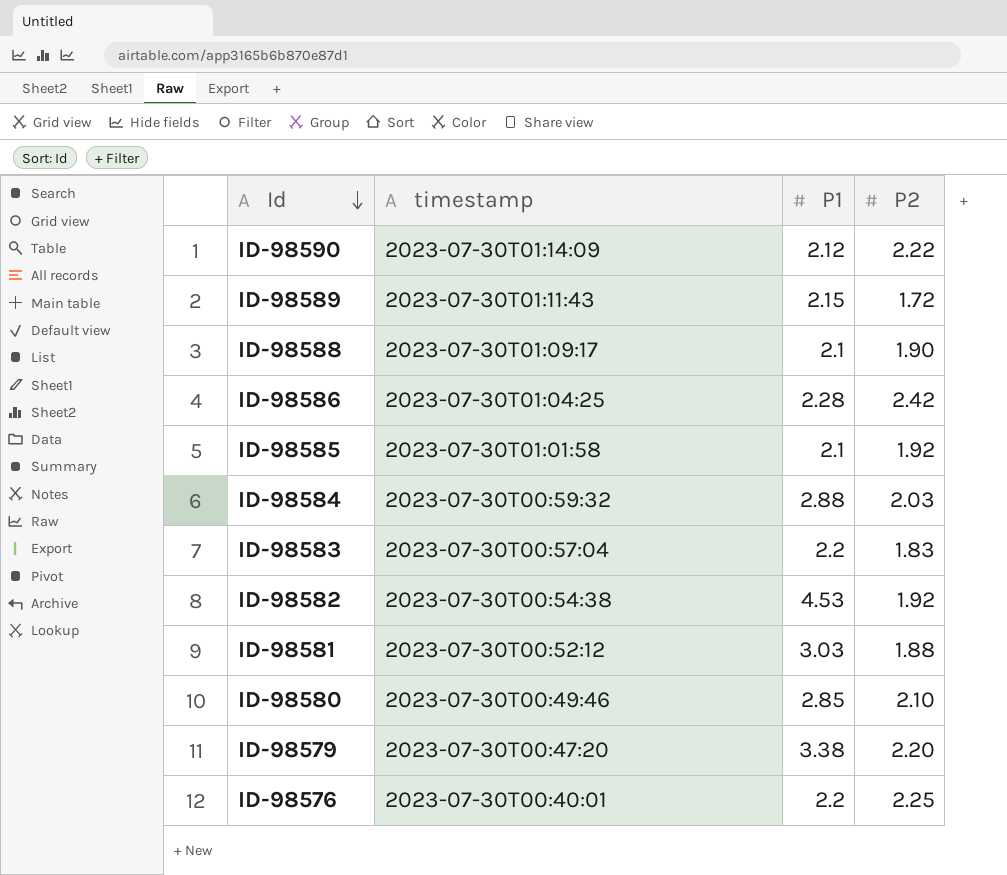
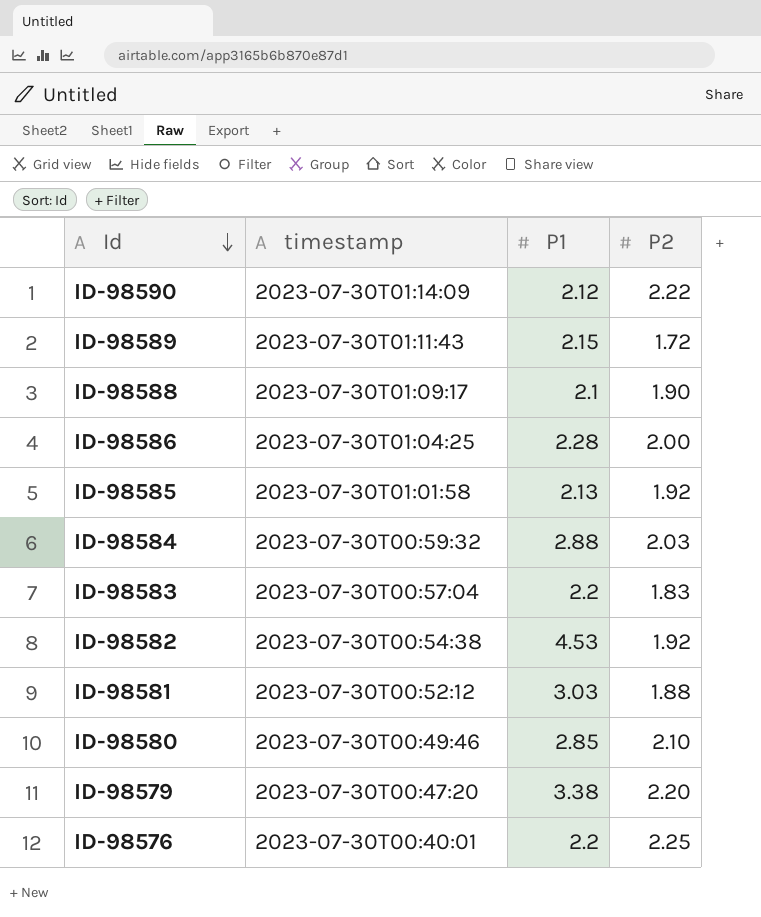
ID-98586 | P2: 2.42 -> 2.00
ID-98585 | P1: 2.1 -> 2.13

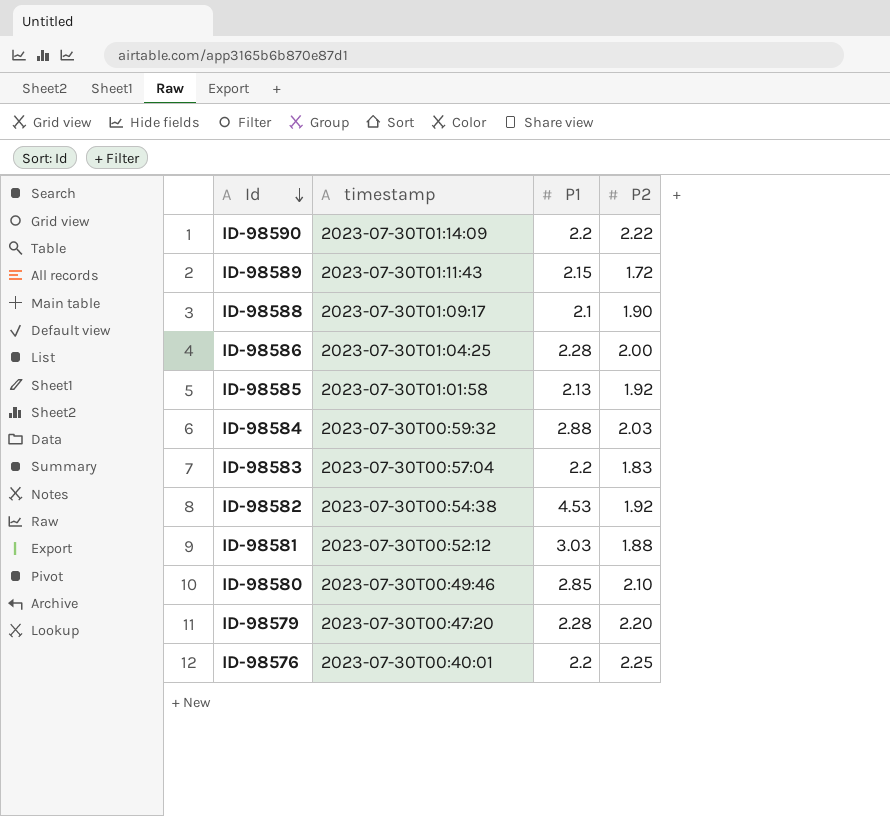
ID-98590 | P1: 2.12 -> 2.2
ID-98579 | P1: 3.38 -> 2.28

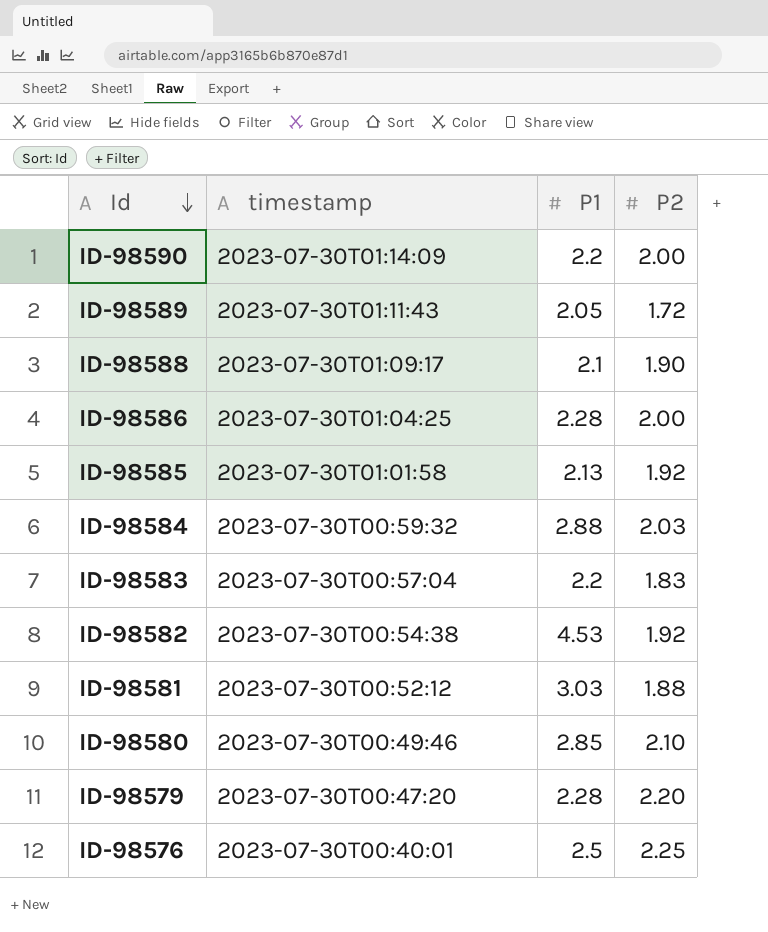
ID-98590 | P2: 2.22 -> 2.00
ID-98589 | P1: 2.15 -> 2.05
ID-98576 | P1: 2.2 -> 2.5

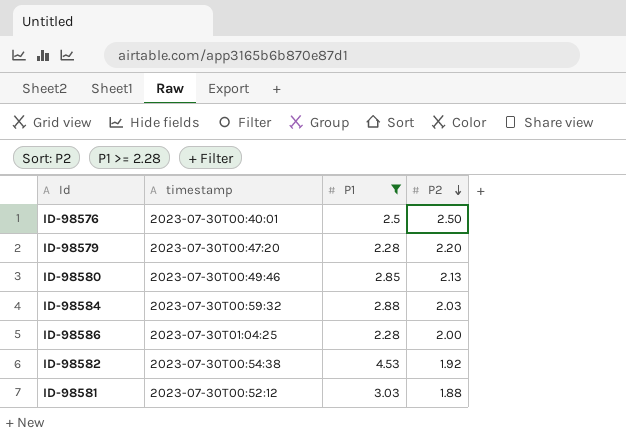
filter: none -> P1 >= 2.28
row order: Id descending -> P2 descending
ID-98576 | P2: 2.25 -> 2.50
ID-98580 | P2: 2.10 -> 2.13

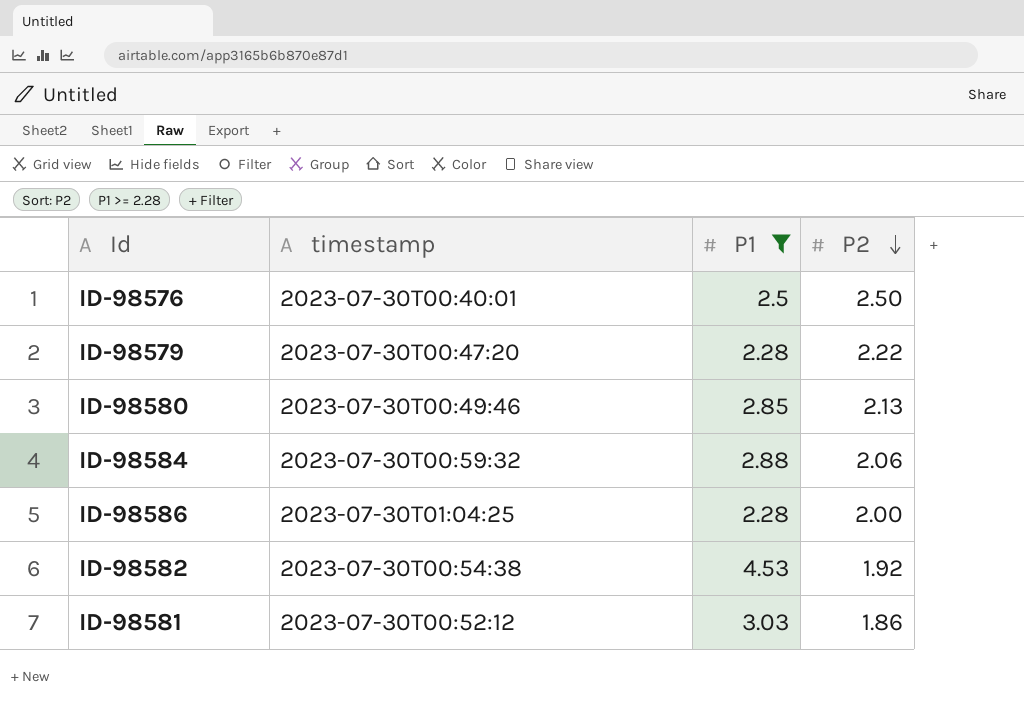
ID-98579 | P2: 2.20 -> 2.22
ID-98584 | P2: 2.03 -> 2.06
ID-98581 | P2: 1.88 -> 1.86

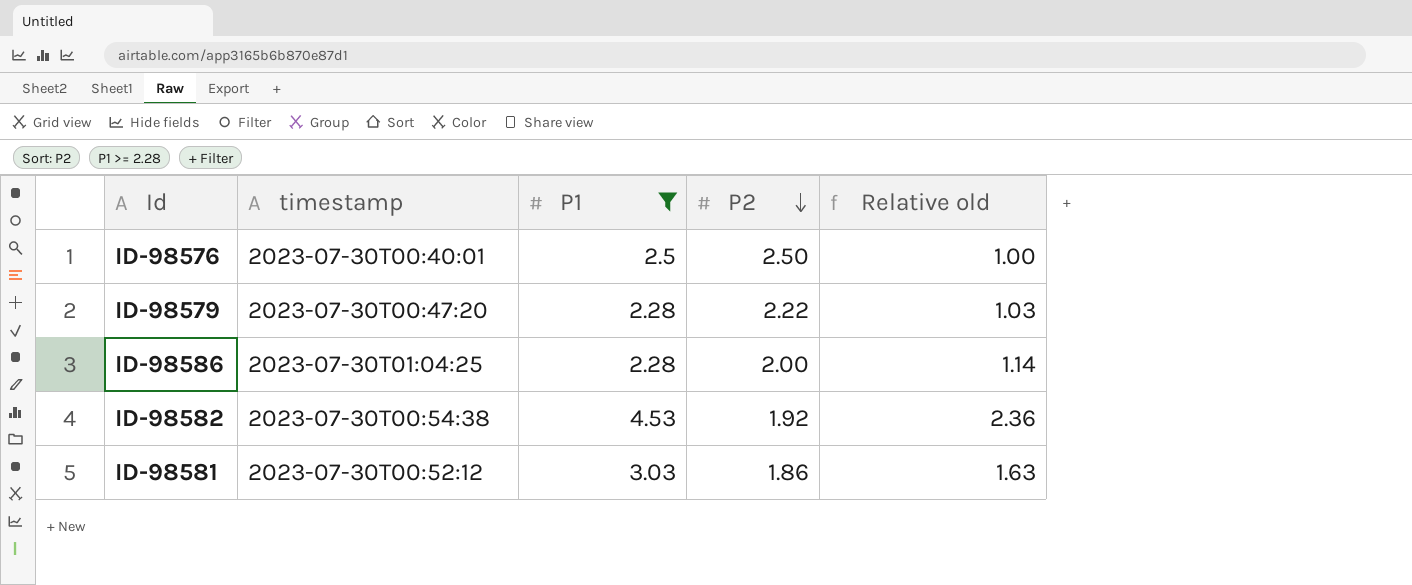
column Relative old | formula: none -> [P1] / [P2]
row ID-98580: 2023-07-30T00:49:46 | 2.85 | 2.13 -> none
row ID-98584: 2023-07-30T00:59:32 | 2.88 | 2.06 -> none

